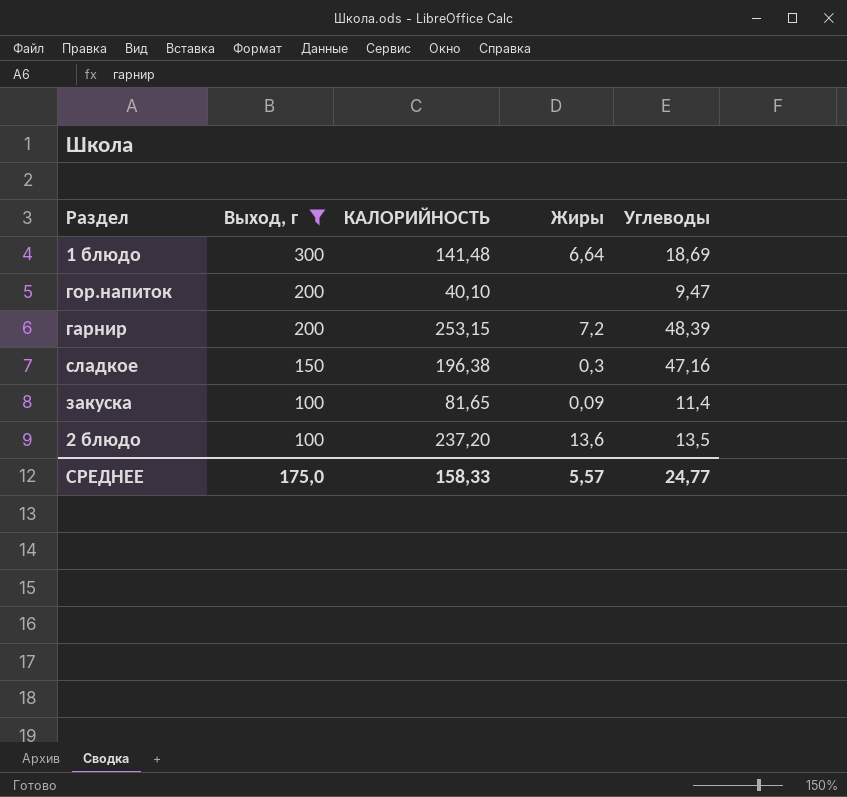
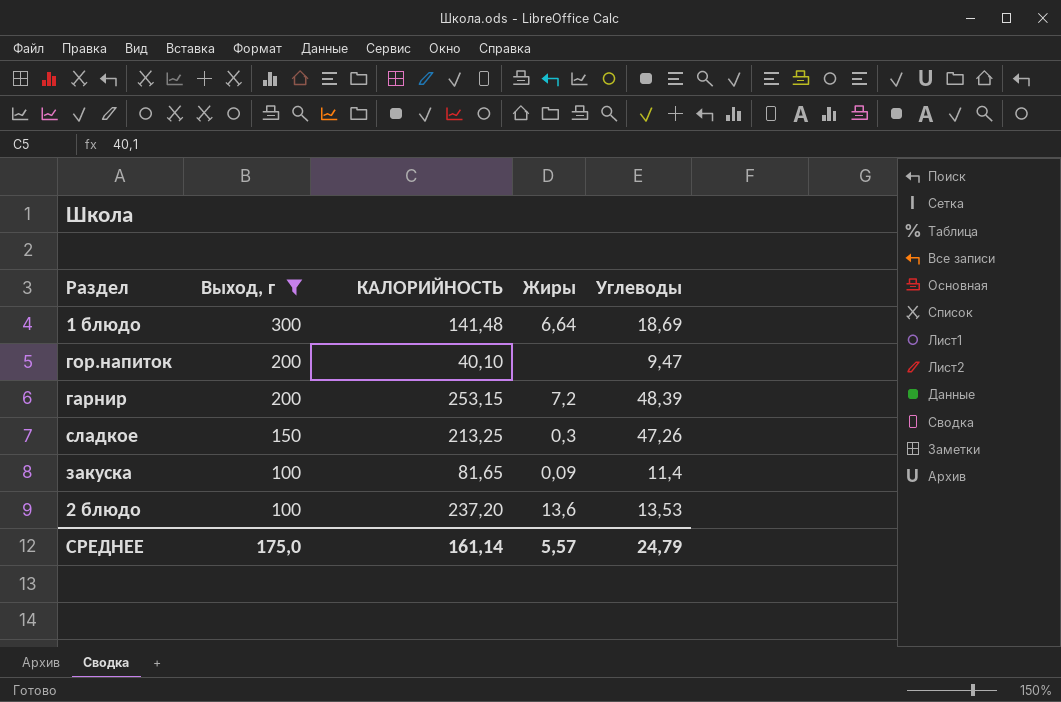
сладкое | КАЛОРИЙНОСТЬ: 196,38 -> 213,25
сладкое | Углеводы: 47,16 -> 47,26
2 блюдо | Углеводы: 13,5 -> 13,53
СРЕДНЕЕ | КАЛОРИЙНОСТЬ: 158,33 -> 161,14
СРЕДНЕЕ | Углеводы: 24,77 -> 24,79

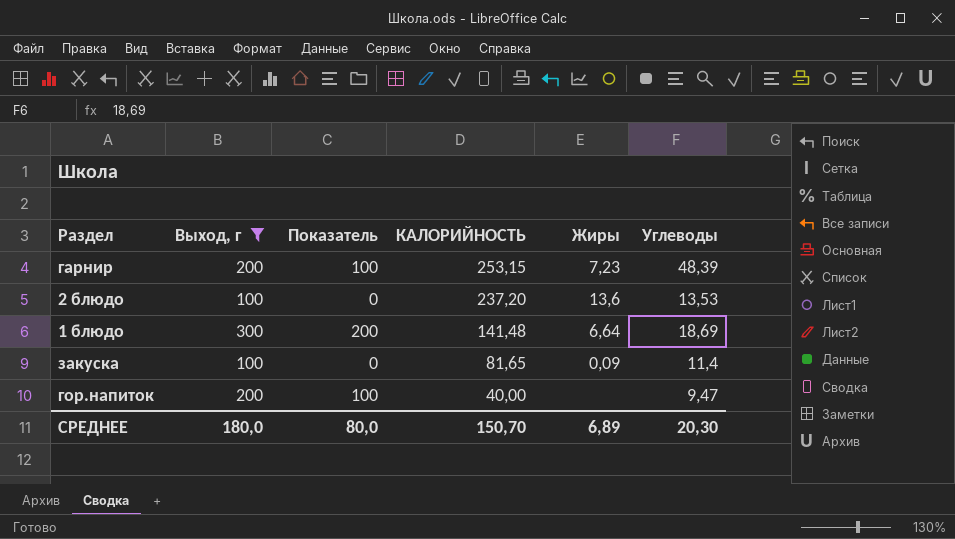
row order: Выход, г descending -> КАЛОРИЙНОСТЬ descending
column Показатель | formula: none -> [Выход, г] - 100
row сладкое: 150 | 213,25 | 0,3 | 47,26 -> none
гарнир | Жиры: 7,2 -> 7,23
гор.напиток | КАЛОРИЙНОСТЬ: 40,10 -> 40,00
СРЕДНЕЕ | Выход, г: 175,0 -> 180,0
СРЕДНЕЕ | КАЛОРИЙНОСТЬ: 161,14 -> 150,70
СРЕДНЕЕ | Жиры: 5,57 -> 6,89
СРЕДНЕЕ | Углеводы: 24,79 -> 20,30

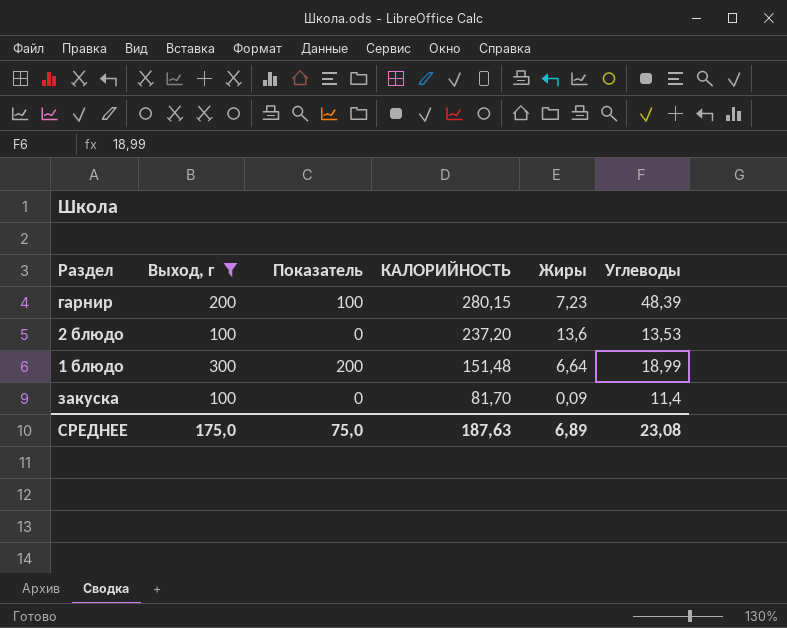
row гор.напиток: 200 | 100 | 40,00 | none | 9,47 -> none
гарнир | КАЛОРИЙНОСТЬ: 253,15 -> 280,15
1 блюдо | КАЛОРИЙНОСТЬ: 141,48 -> 151,48
1 блюдо | Углеводы: 18,69 -> 18,99
закуска | КАЛОРИЙНОСТЬ: 81,65 -> 81,70
СРЕДНЕЕ | Выход, г: 180,0 -> 175,0
СРЕДНЕЕ | Показатель: 80,0 -> 75,0
СРЕДНЕЕ | КАЛОРИЙНОСТЬ: 150,70 -> 187,63
СРЕДНЕЕ | Углеводы: 20,30 -> 23,08

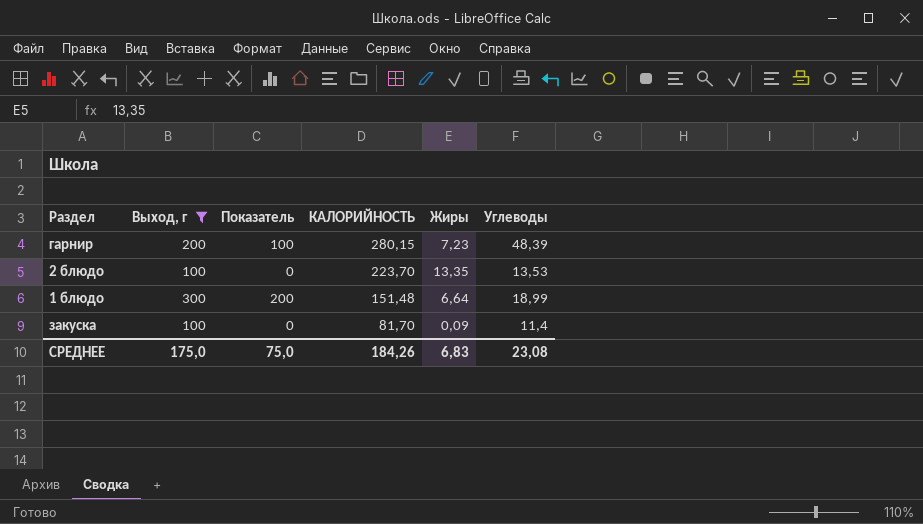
2 блюдо | КАЛОРИЙНОСТЬ: 237,20 -> 223,70
2 блюдо | Жиры: 13,6 -> 13,35
СРЕДНЕЕ | КАЛОРИЙНОСТЬ: 187,63 -> 184,26
СРЕДНЕЕ | Жиры: 6,89 -> 6,83

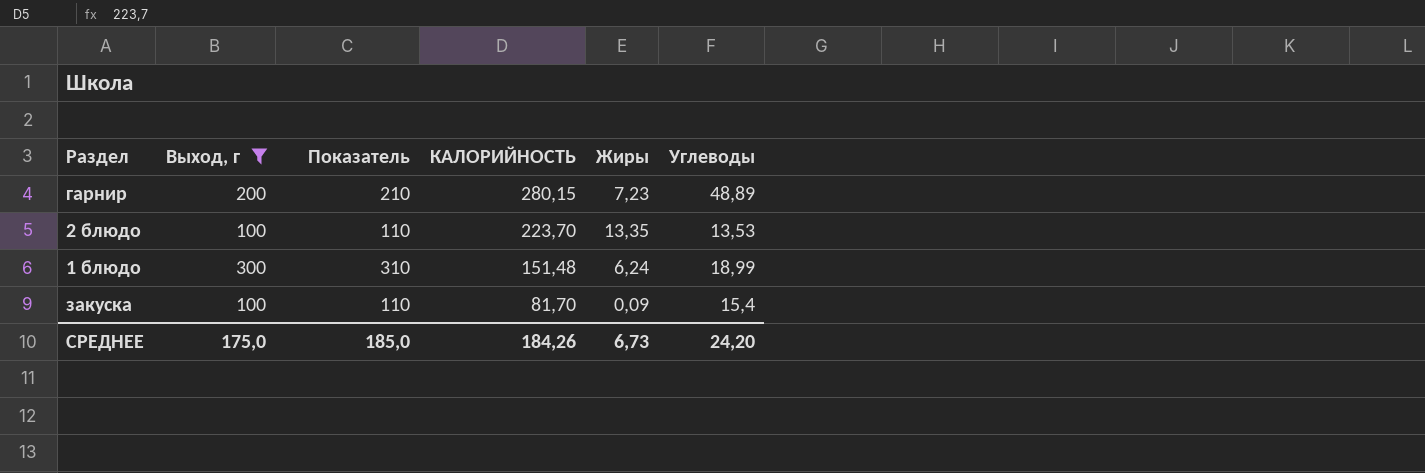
column Показатель | formula: [Выход, г] - 100 -> [Выход, г] + 10
гарнир | Углеводы: 48,39 -> 48,89
1 блюдо | Жиры: 6,64 -> 6,24
закуска | Углеводы: 11,4 -> 15,4
СРЕДНЕЕ | Показатель: 75,0 -> 185,0
СРЕДНЕЕ | Жиры: 6,83 -> 6,73
СРЕДНЕЕ | Углеводы: 23,08 -> 24,20

